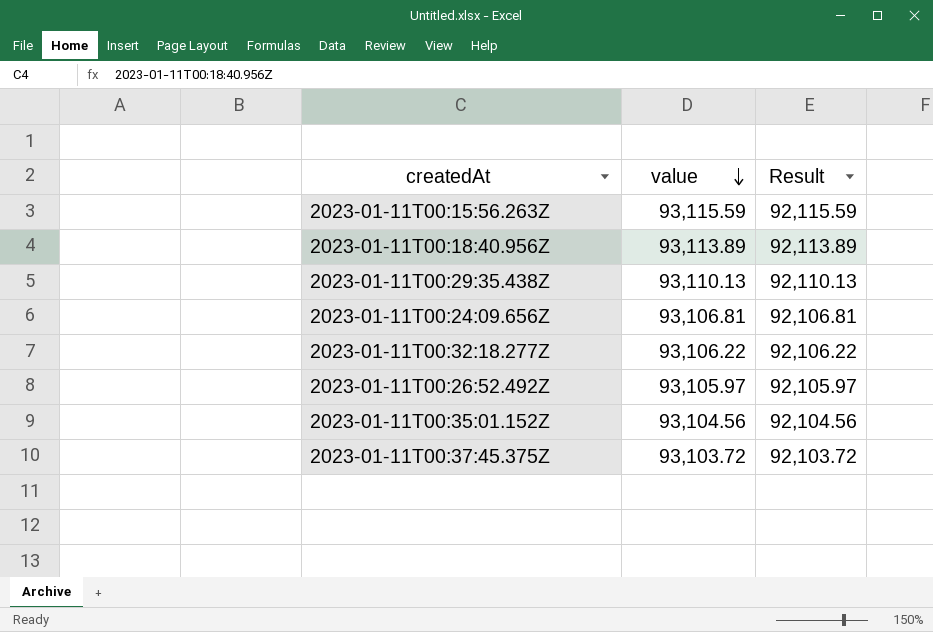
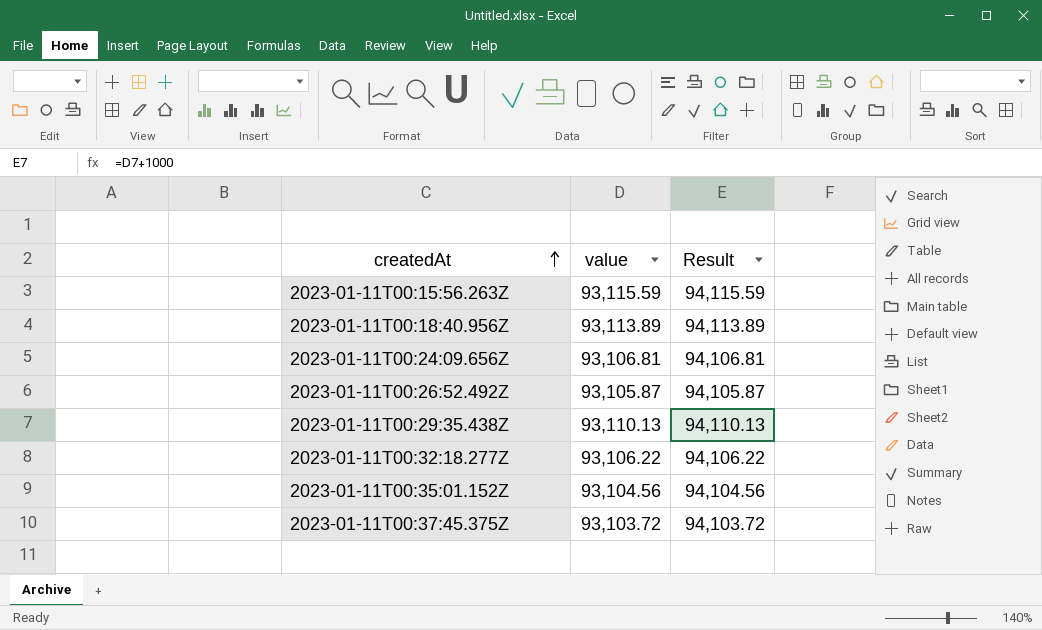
row order: value descending -> createdAt ascending
column Result | formula: [value] - 1000 -> [value] + 1000
2023-01-11T00:26:52.492Z | value: 93,105.97 -> 93,105.87

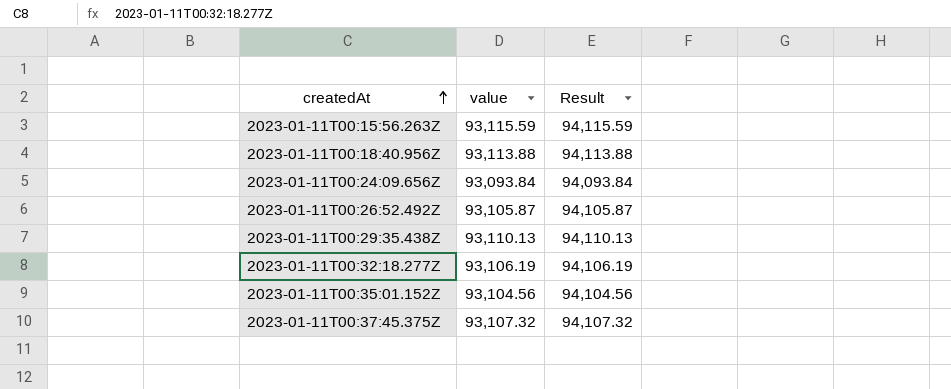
2023-01-11T00:18:40.956Z | value: 93,113.89 -> 93,113.88
2023-01-11T00:18:40.956Z | Result: 94,113.89 -> 94,113.88
2023-01-11T00:24:09.656Z | value: 93,106.81 -> 93,093.84
2023-01-11T00:24:09.656Z | Result: 94,106.81 -> 94,093.84
2023-01-11T00:32:18.277Z | value: 93,106.22 -> 93,106.19
2023-01-11T00:32:18.277Z | Result: 94,106.22 -> 94,106.19
2023-01-11T00:37:45.375Z | value: 93,103.72 -> 93,107.32
2023-01-11T00:37:45.375Z | Result: 94,103.72 -> 94,107.32

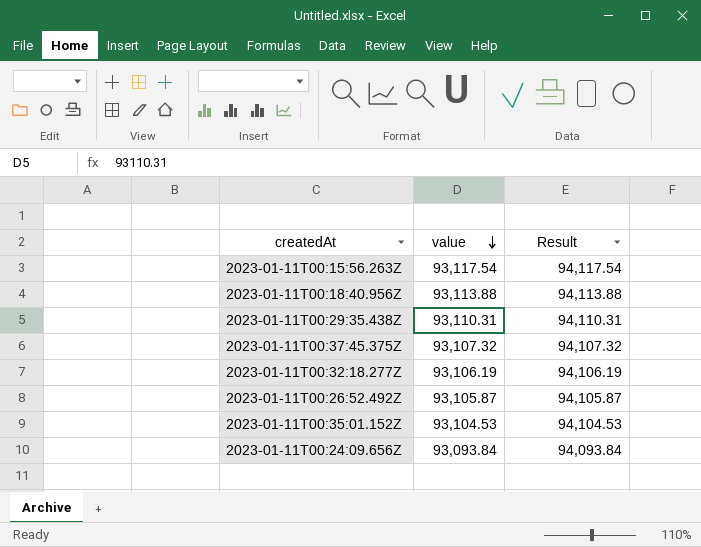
row order: createdAt ascending -> value descending
2023-01-11T00:15:56.263Z | value: 93,115.59 -> 93,117.54
2023-01-11T00:15:56.263Z | Result: 94,115.59 -> 94,117.54
2023-01-11T00:29:35.438Z | value: 93,110.13 -> 93,110.31
2023-01-11T00:29:35.438Z | Result: 94,110.13 -> 94,110.31
2023-01-11T00:35:01.152Z | value: 93,104.56 -> 93,104.53
2023-01-11T00:35:01.152Z | Result: 94,104.56 -> 94,104.53

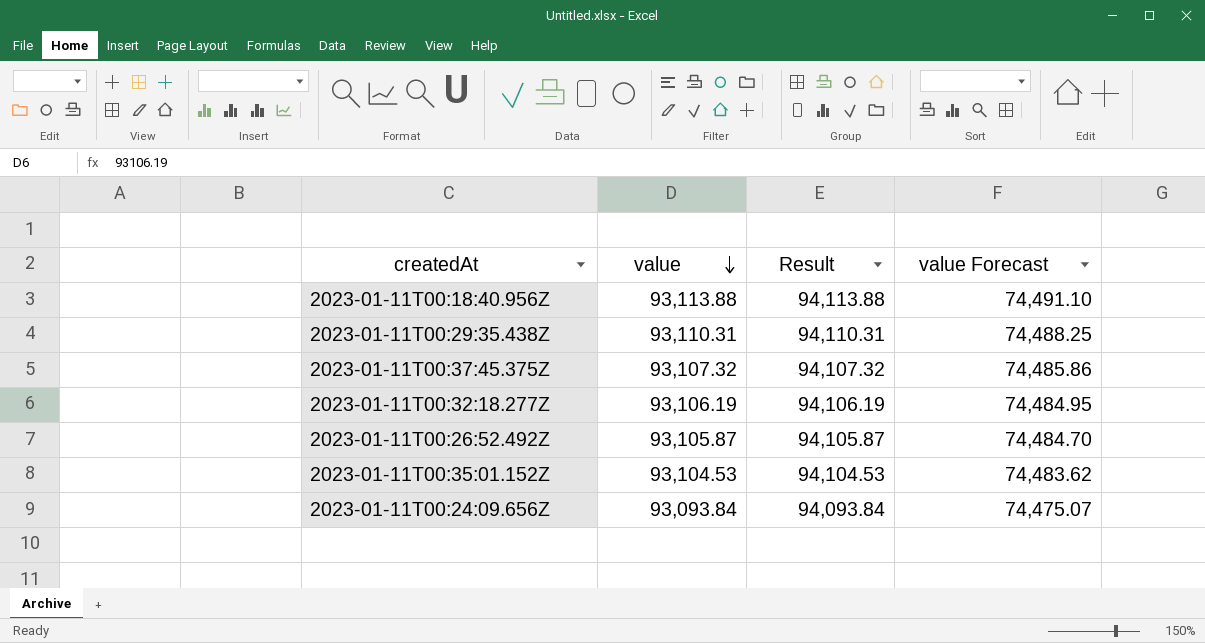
column value Forecast | formula: none -> [value] * 0.8
row 2023-01-11T00:15:56.263Z: 93,117.54 | 94,117.54 -> none

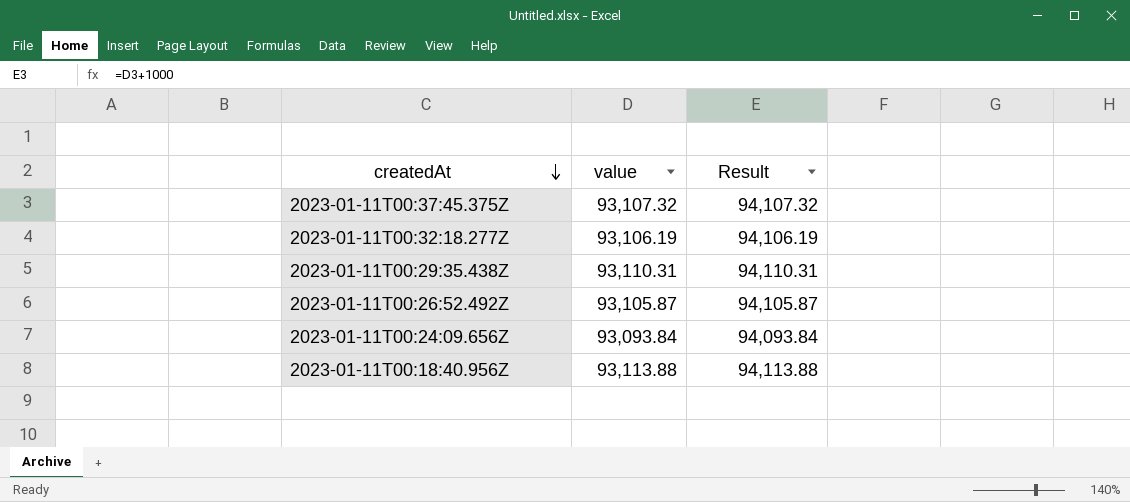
row order: value descending -> createdAt descending
column value Forecast | formula: [value] * 0.8 -> none
row 2023-01-11T00:35:01.152Z: 93,104.53 | 94,104.53 | 74,483.62 -> none

